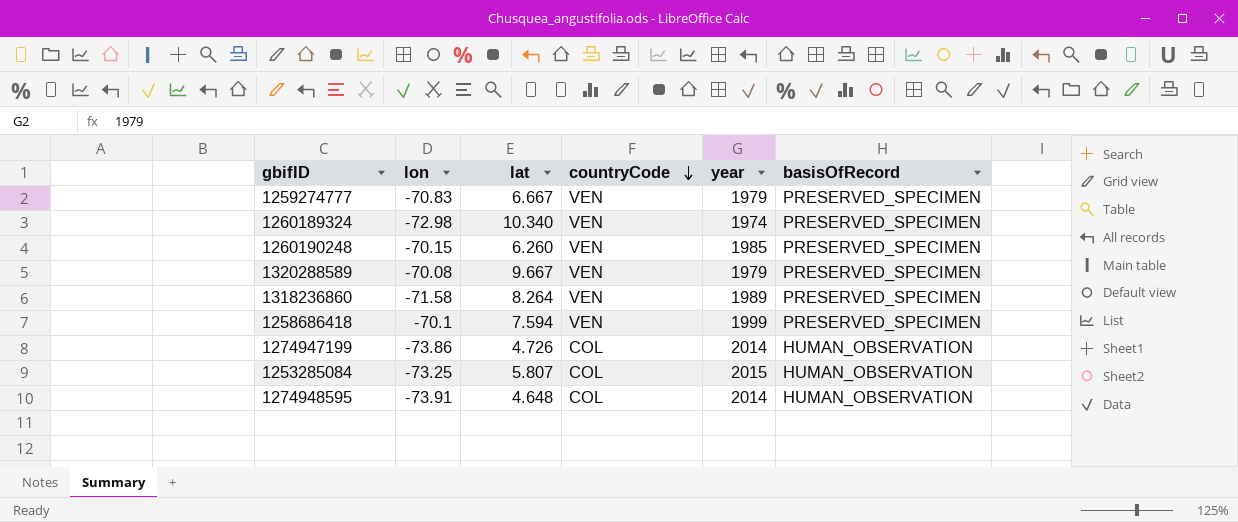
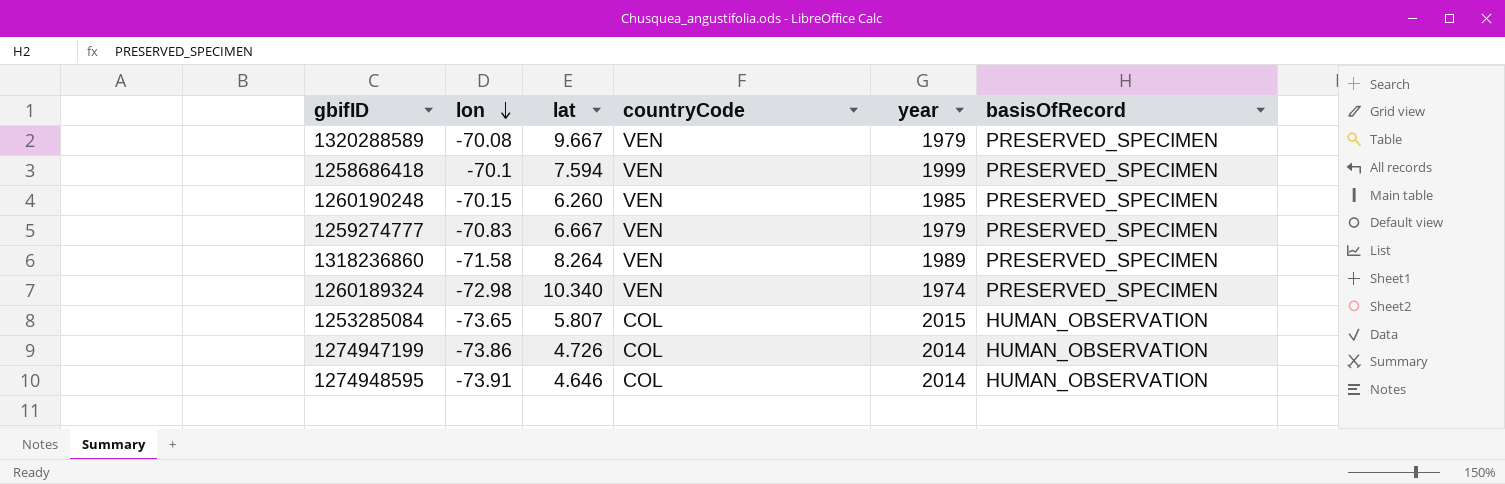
row order: countryCode descending -> lon descending
1253285084 | lon: -73.25 -> -73.65
1274948595 | lat: 4.648 -> 4.646

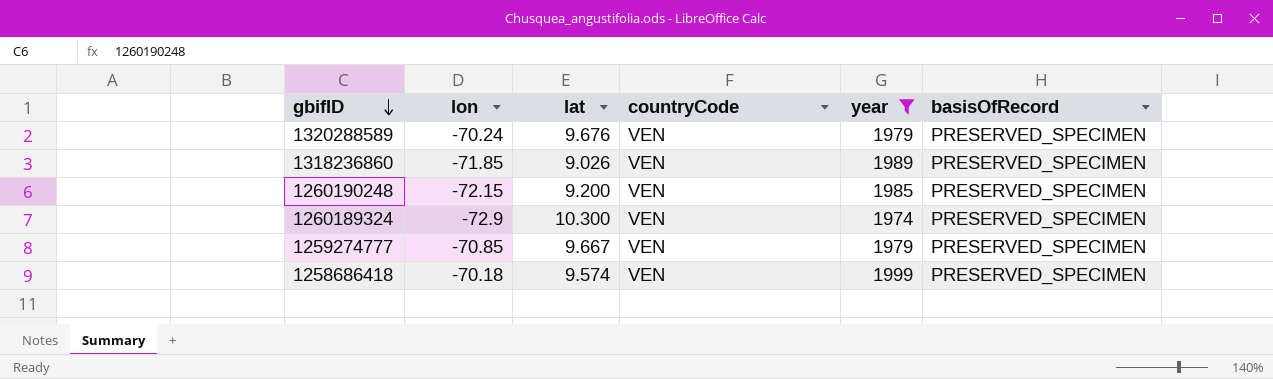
filter: none -> year <= 1999
row order: lon descending -> gbifID descending
1320288589 | lon: -70.08 -> -70.24
1320288589 | lat: 9.667 -> 9.676
1318236860 | lon: -71.58 -> -71.85
1318236860 | lat: 8.264 -> 9.026
1260190248 | lon: -70.15 -> -72.15
1260190248 | lat: 6.260 -> 9.200
1260189324 | lon: -72.98 -> -72.9
1260189324 | lat: 10.340 -> 10.300
1259274777 | lon: -70.83 -> -70.85
1259274777 | lat: 6.667 -> 9.667
1258686418 | lon: -70.1 -> -70.18
1258686418 | lat: 7.594 -> 9.574

